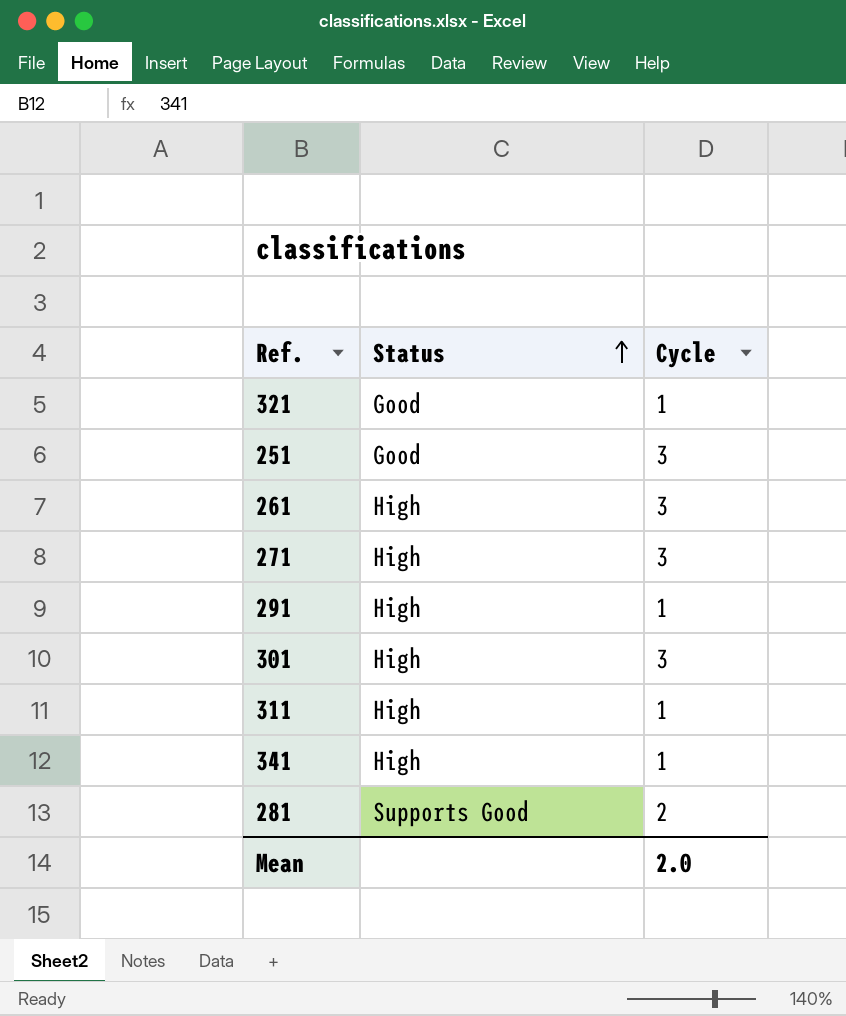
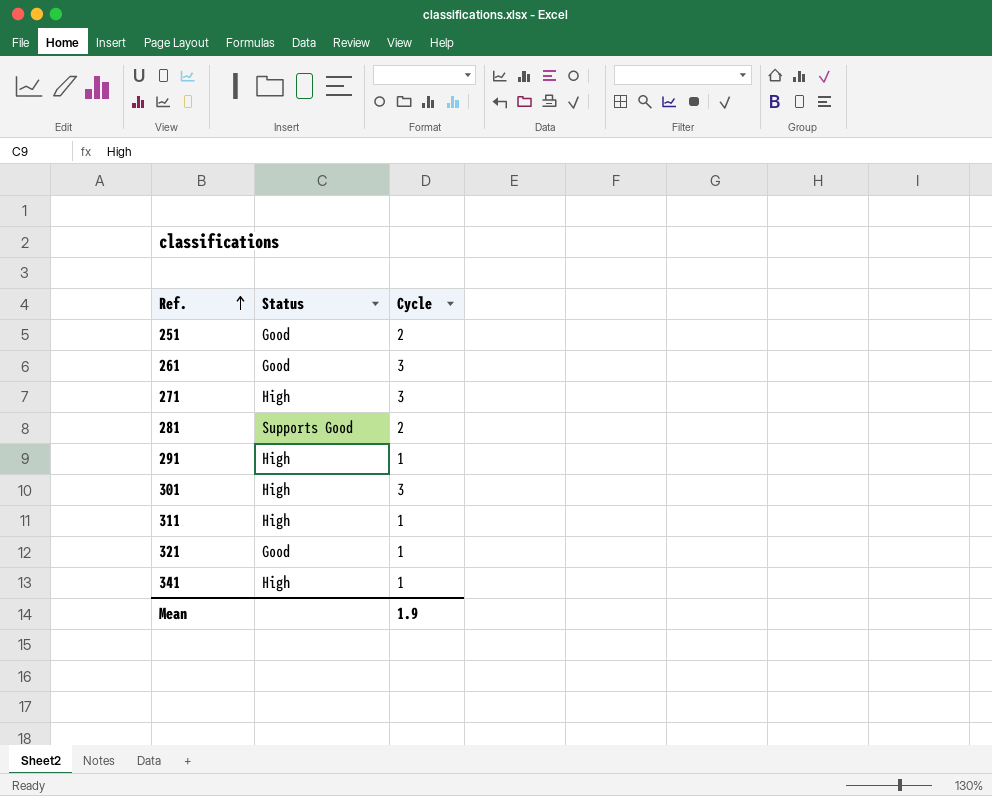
row order: Status ascending -> Ref. ascending
251 | Cycle: 3 -> 2
261 | Status: High -> Good
Mean | Cycle: 2.0 -> 1.9

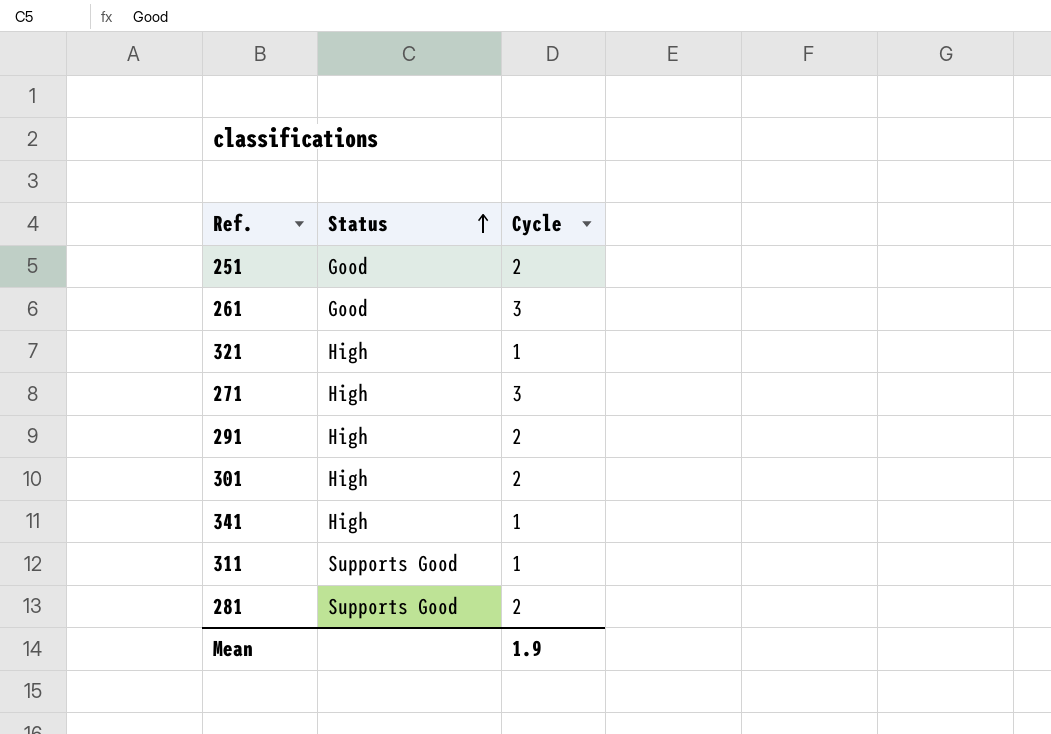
row order: Ref. ascending -> Status ascending
321 | Status: Good -> High
291 | Cycle: 1 -> 2
301 | Cycle: 3 -> 2
311 | Status: High -> Supports Good

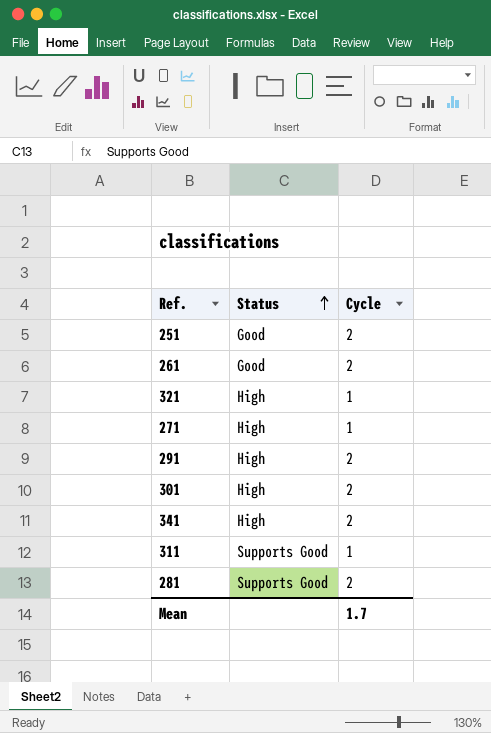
261 | Cycle: 3 -> 2
271 | Cycle: 3 -> 1
341 | Cycle: 1 -> 2
Mean | Cycle: 1.9 -> 1.7

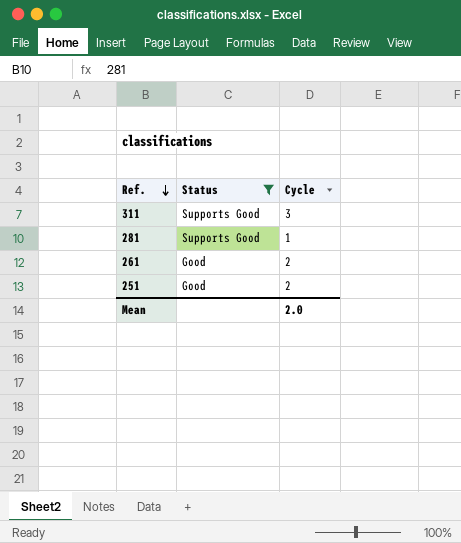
filter: none -> Status != High
row order: Status ascending -> Ref. descending
311 | Cycle: 1 -> 3
281 | Cycle: 2 -> 1
Mean | Cycle: 1.7 -> 2.0

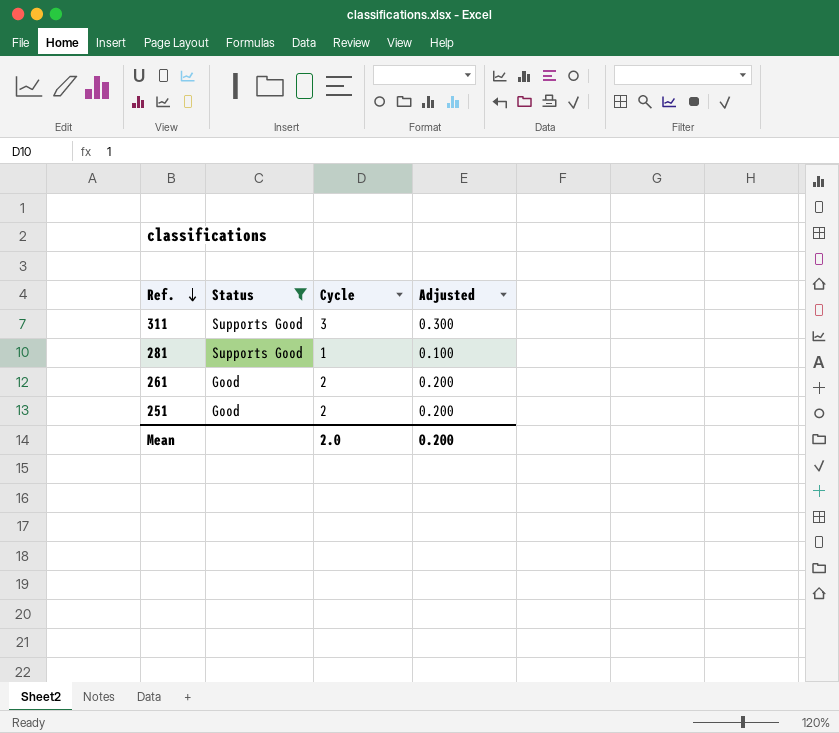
column Adjusted | formula: none -> [Cycle] * 0.1

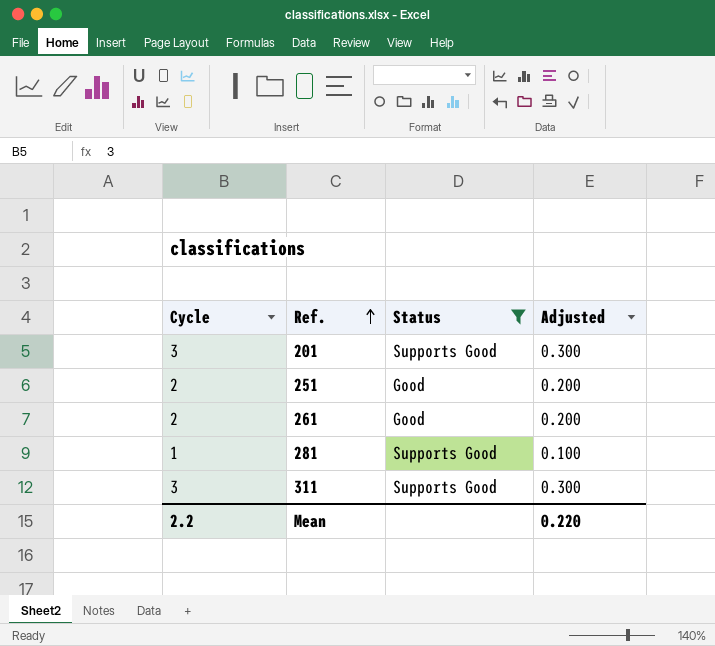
row order: Ref. descending -> Ref. ascending
column Cycle | position: 3 -> 1
row 201: none -> 3 | Supports Good | 0.300
Mean | Cycle: 2.0 -> 2.2
Mean | Adjusted: 0.200 -> 0.220

